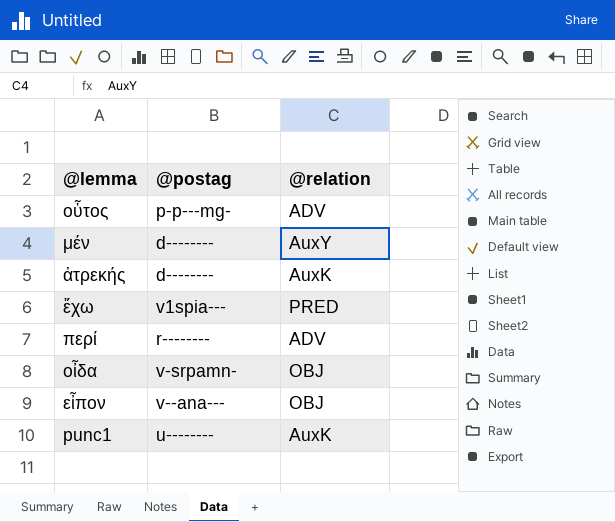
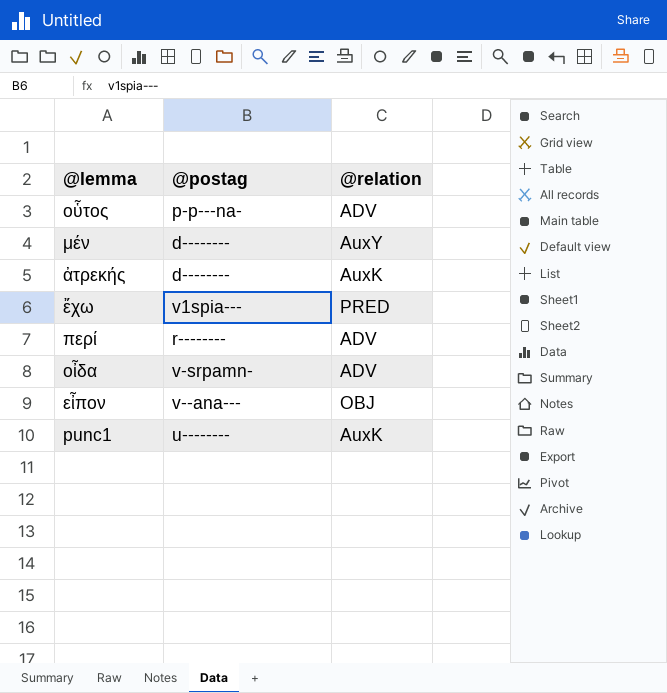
οὗτος | @postag: p-p---mg- -> p-p---na-
οἶδα | @relation: OBJ -> ADV

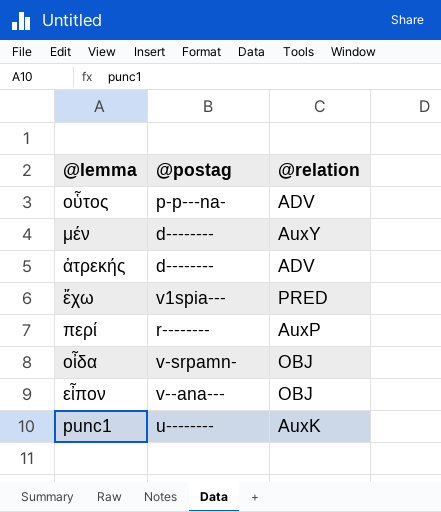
ἀτρεκής | @relation: AuxK -> ADV
περί | @relation: ADV -> AuxP
οἶδα | @relation: ADV -> OBJ

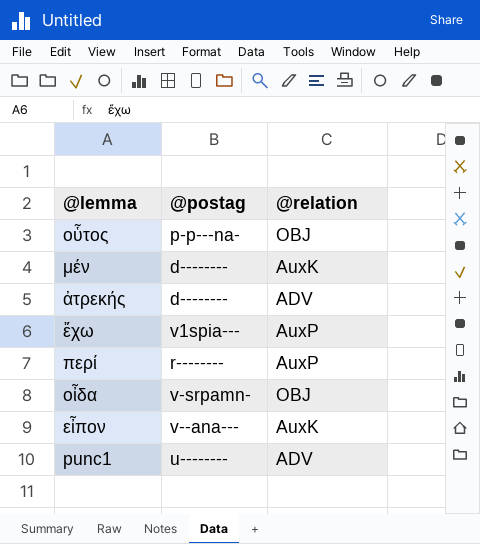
οὗτος | @relation: ADV -> OBJ
μέν | @relation: AuxY -> AuxK
ἔχω | @relation: PRED -> AuxP
εἶπον | @relation: OBJ -> AuxK
punc1 | @relation: AuxK -> ADV

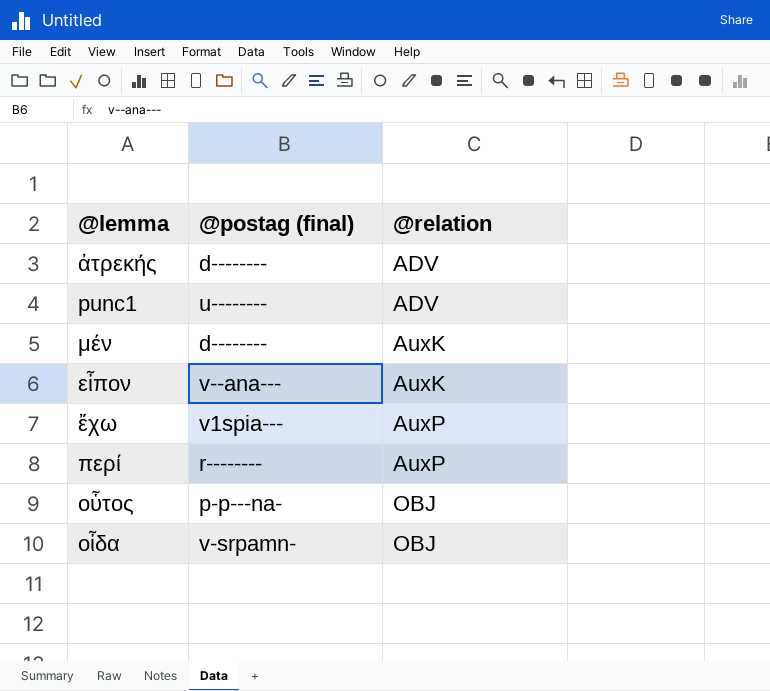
row order: none -> @relation ascending
column name: @postag -> @postag (final)

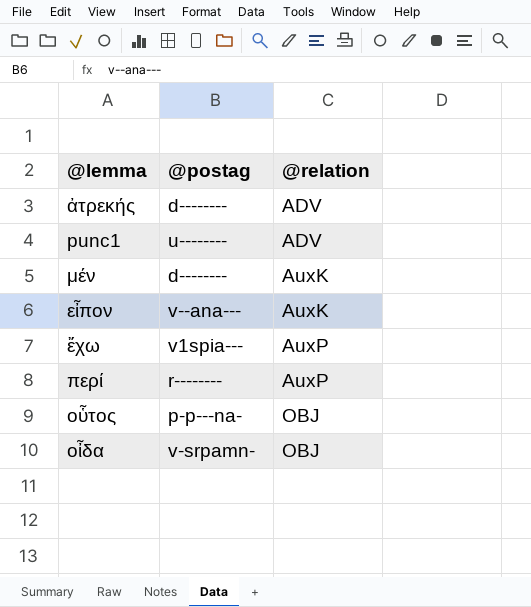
column name: @postag (final) -> @postag

